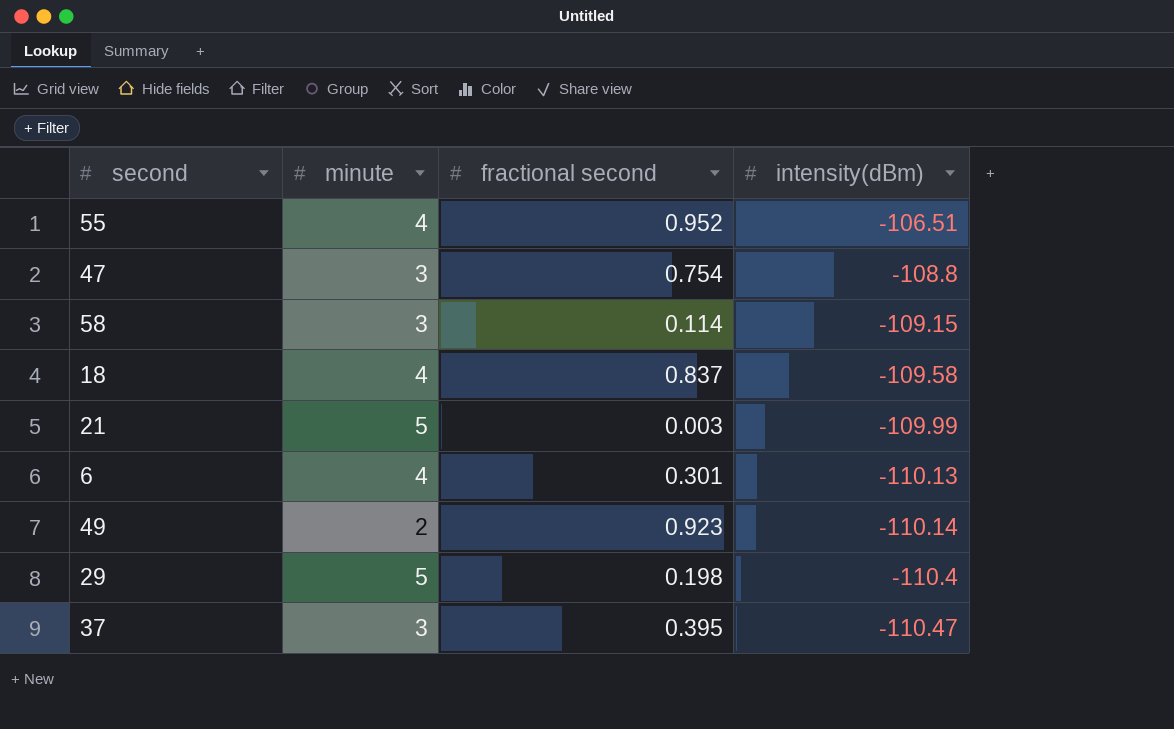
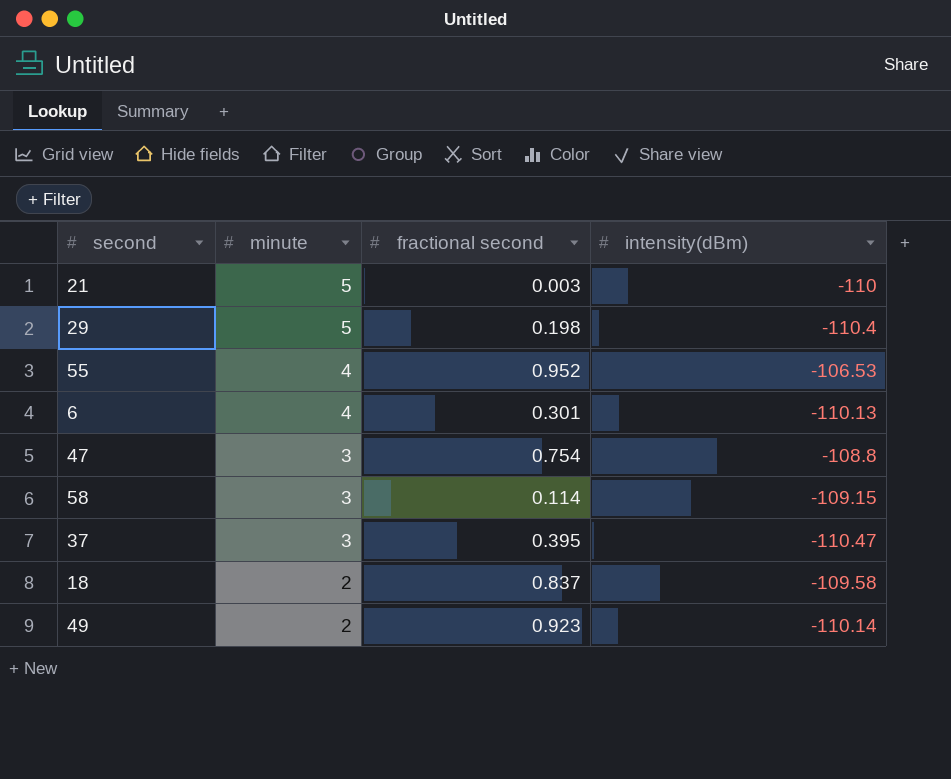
row order: intensity(dBm) descending -> minute descending
21 | intensity(dBm): -109.99 -> -110
55 | intensity(dBm): -106.51 -> -106.53
18 | minute: 4 -> 2

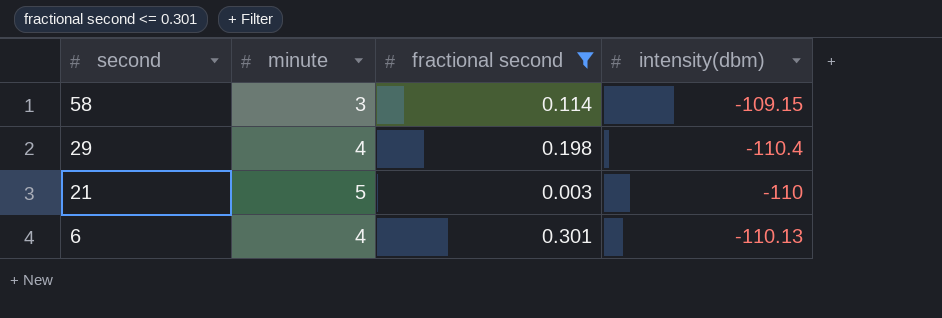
filter: none -> fractional second <= 0.301
row order: minute descending -> second descending
column name: intensity(dBm) -> intensity(dbm)
29 | minute: 5 -> 4

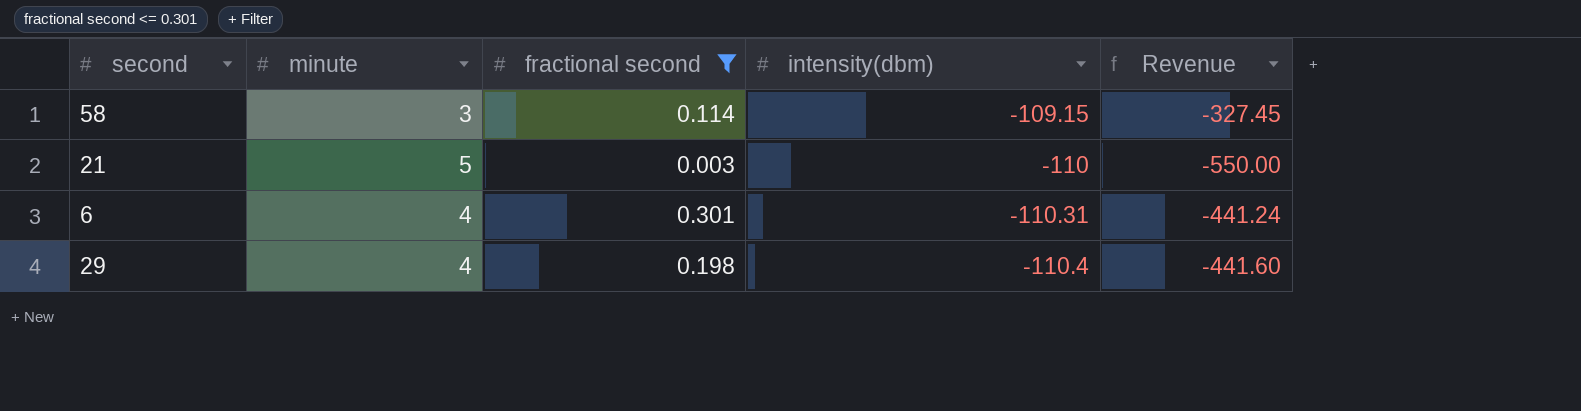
row order: second descending -> intensity(dbm) descending
column Revenue | formula: none -> [minute] * [intensity(dbm)]
6 | intensity(dbm): -110.13 -> -110.31

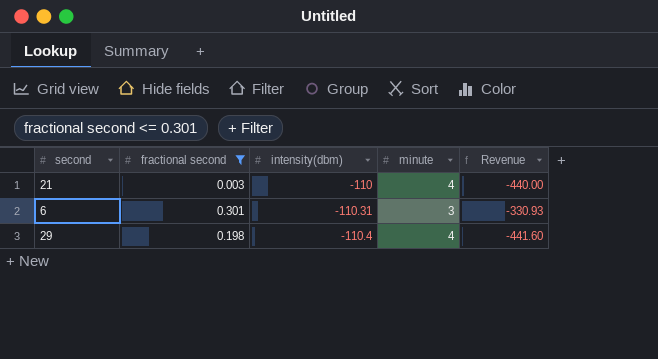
column minute | position: 2 -> 4
row 58: 3 | 0.114 | -109.15 | -327.45 -> none
21 | minute: 5 -> 4
21 | Revenue: -550.00 -> -440.00
6 | minute: 4 -> 3
6 | Revenue: -441.24 -> -330.93

